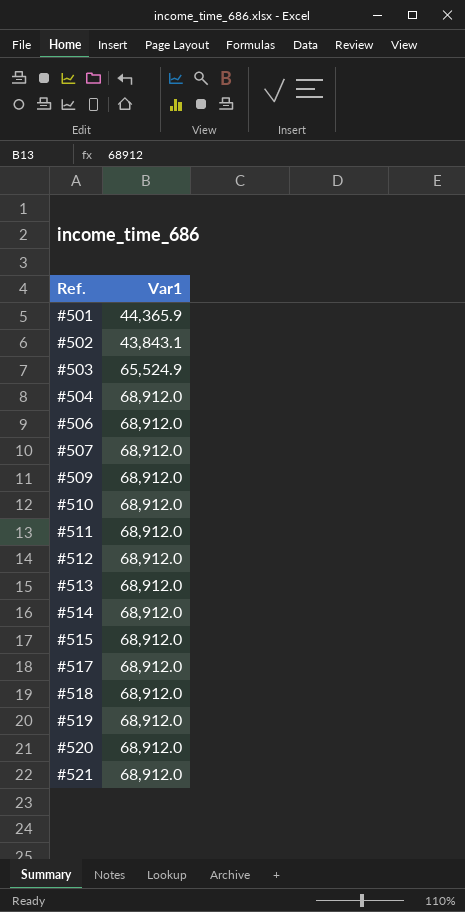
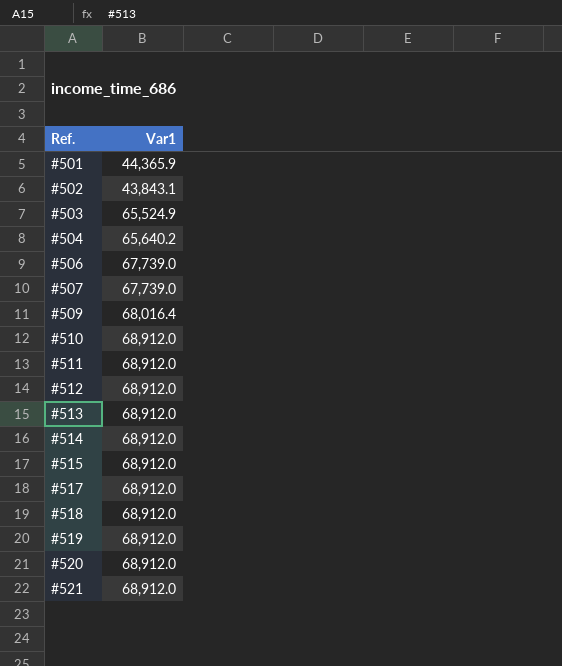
#504 | Var1: 68,912.0 -> 65,640.2
#506 | Var1: 68,912.0 -> 67,739.0
#507 | Var1: 68,912.0 -> 67,739.0
#509 | Var1: 68,912.0 -> 68,016.4

